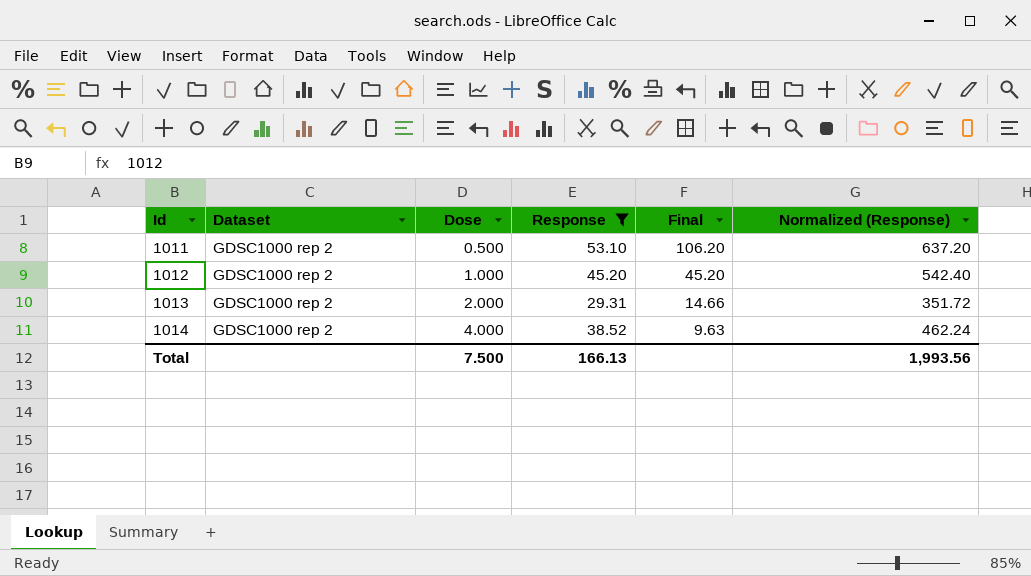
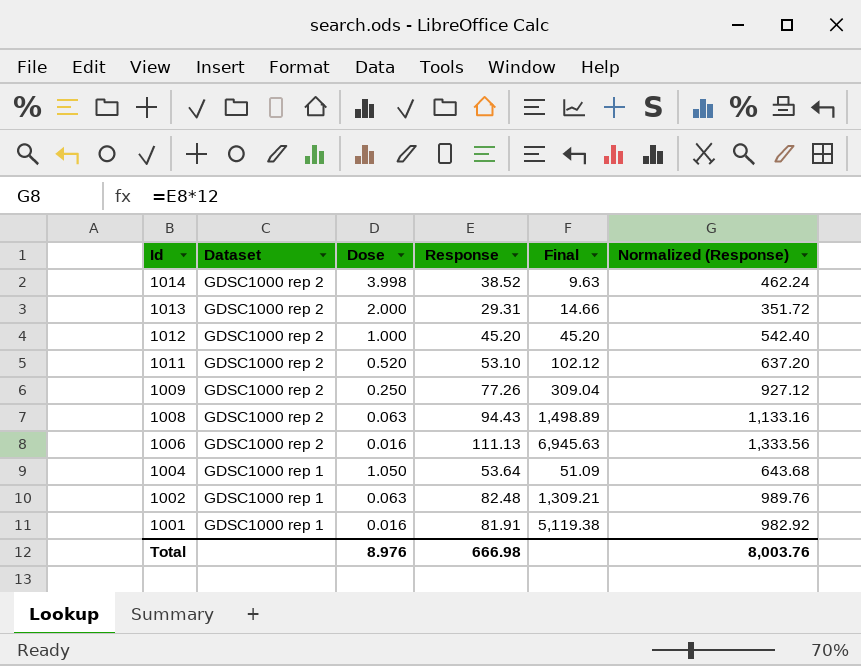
filter: Response <= 53.10 -> none
row order: Id ascending -> Id descending
1014 | Dose: 4.000 -> 3.998
1011 | Dose: 0.500 -> 0.520
1011 | Final: 106.20 -> 102.12
Total | Dose: 7.500 -> 8.976
Total | Response: 166.13 -> 666.98
Total | Normalized (Response): 1,993.56 -> 8,003.76

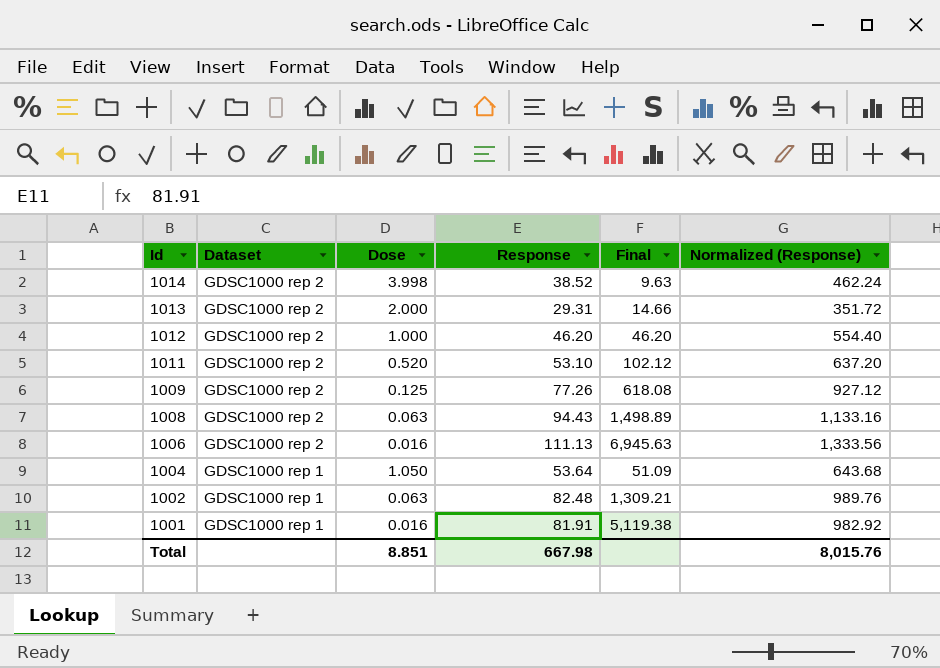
1012 | Response: 45.20 -> 46.20
1012 | Final: 45.20 -> 46.20
1012 | Normalized (Response): 542.40 -> 554.40
1009 | Dose: 0.250 -> 0.125
1009 | Final: 309.04 -> 618.08
Total | Dose: 8.976 -> 8.851
Total | Response: 666.98 -> 667.98
Total | Normalized (Response): 8,003.76 -> 8,015.76

